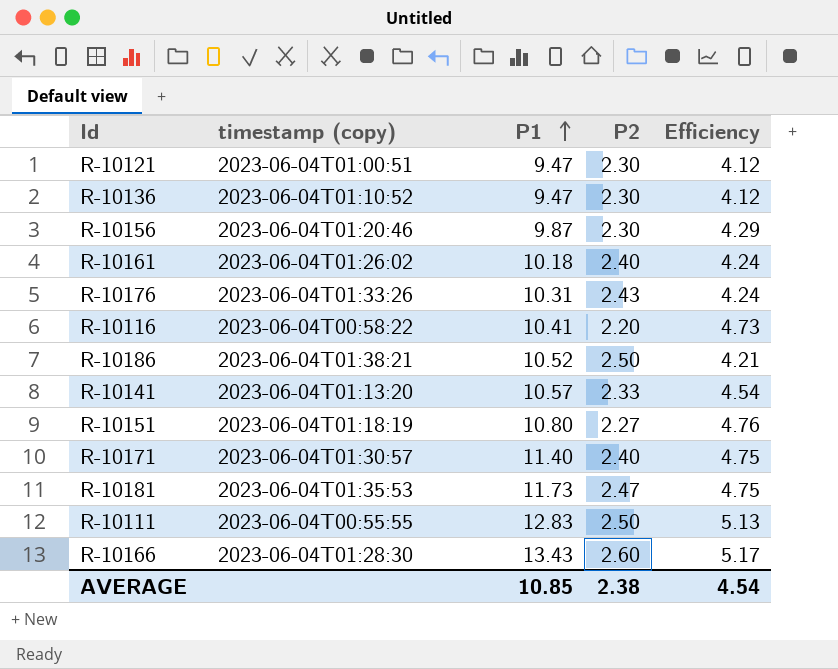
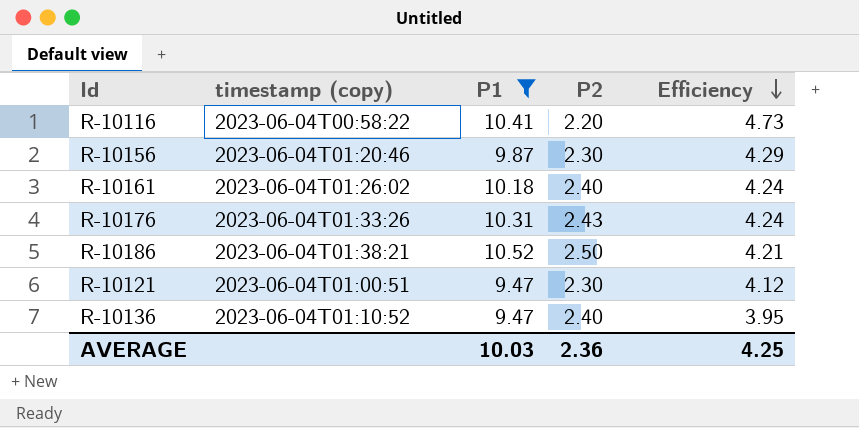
filter: none -> P1 <= 10.52
row order: P1 ascending -> Efficiency descending
R-10136 | P2: 2.30 -> 2.40
R-10136 | Efficiency: 4.12 -> 3.95
AVERAGE | P1: 10.85 -> 10.03
AVERAGE | P2: 2.38 -> 2.36
AVERAGE | Efficiency: 4.54 -> 4.25

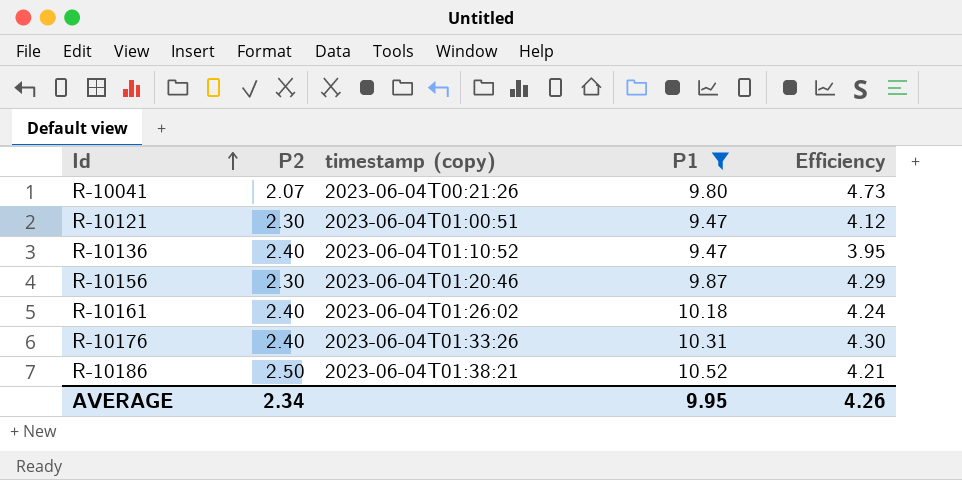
row order: Efficiency descending -> Id ascending
column P2 | position: 4 -> 2
row R-10116: 2023-06-04T00:58:22 | 10.41 | 2.20 | 4.73 -> none
row R-10041: none -> 2.07 | 2023-06-04T00:21:26 | 9.80 | 4.73
R-10176 | P2: 2.43 -> 2.40
R-10176 | Efficiency: 4.24 -> 4.30
AVERAGE | P2: 2.36 -> 2.34
AVERAGE | P1: 10.03 -> 9.95
AVERAGE | Efficiency: 4.25 -> 4.26

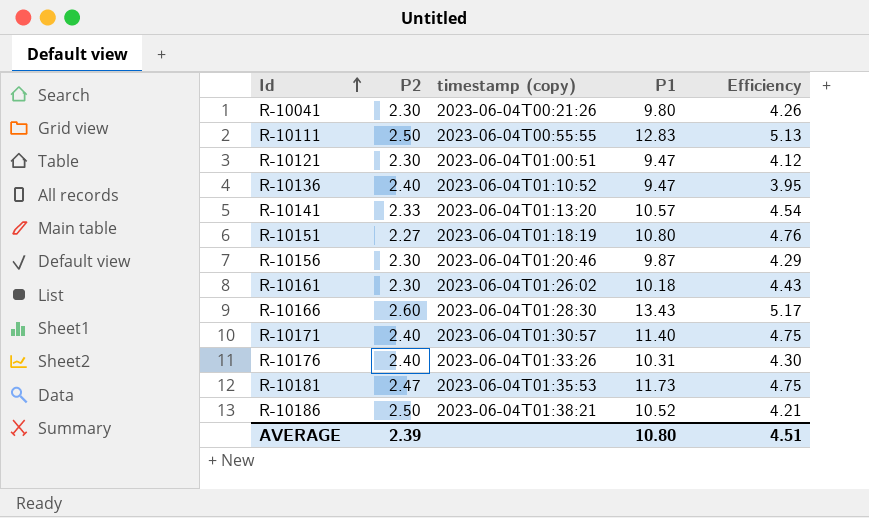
filter: P1 <= 10.52 -> none
R-10041 | P2: 2.07 -> 2.30
R-10041 | Efficiency: 4.73 -> 4.26
R-10161 | P2: 2.40 -> 2.30
R-10161 | Efficiency: 4.24 -> 4.43
AVERAGE | P2: 2.34 -> 2.39
AVERAGE | P1: 9.95 -> 10.80
AVERAGE | Efficiency: 4.26 -> 4.51

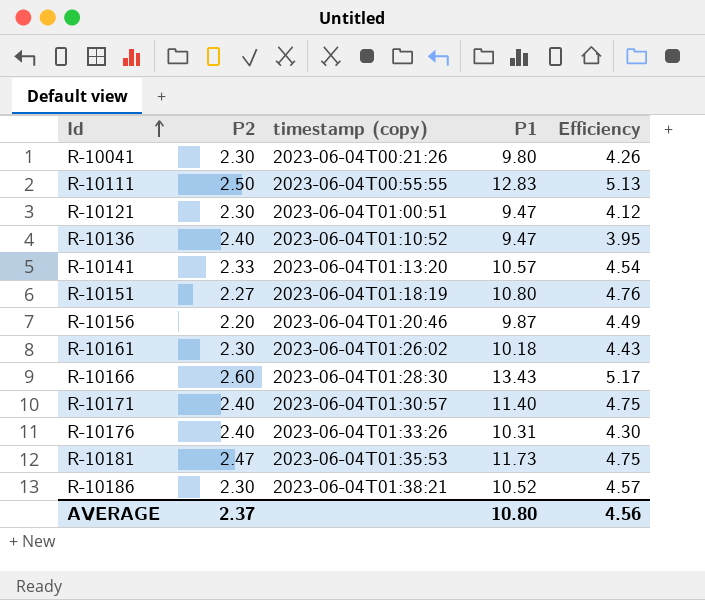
R-10156 | P2: 2.30 -> 2.20
R-10156 | Efficiency: 4.29 -> 4.49
R-10186 | P2: 2.50 -> 2.30
R-10186 | Efficiency: 4.21 -> 4.57
AVERAGE | P2: 2.39 -> 2.37
AVERAGE | Efficiency: 4.51 -> 4.56

